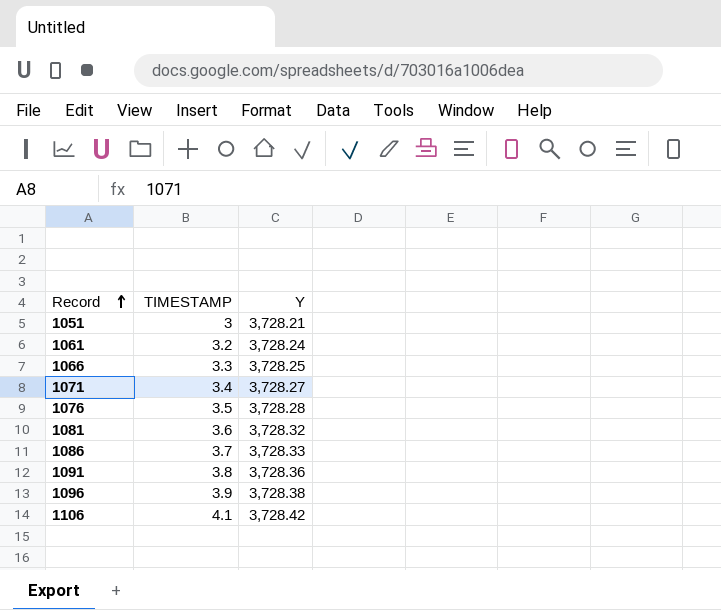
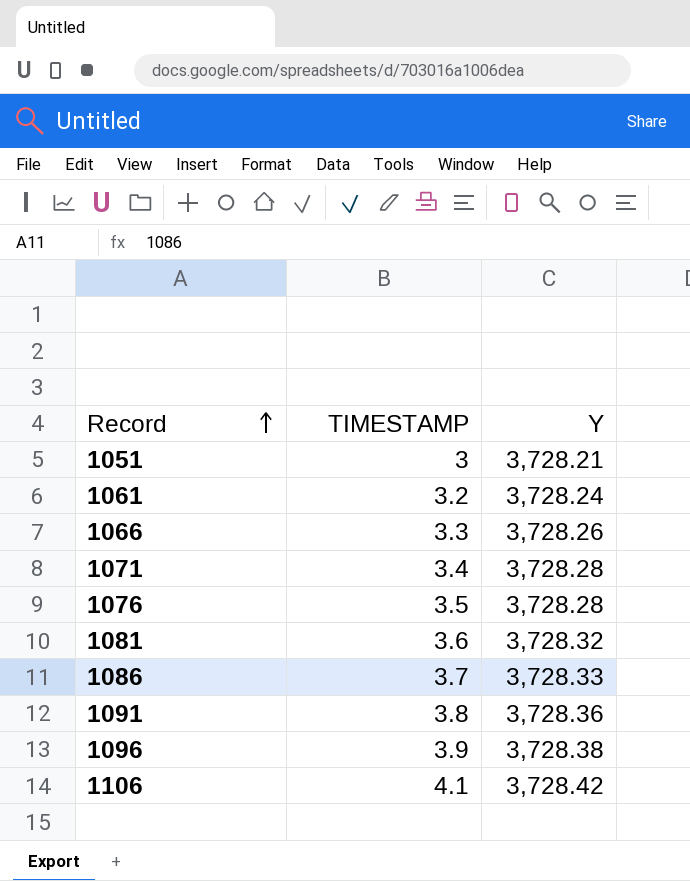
1066 | Y: 3,728.25 -> 3,728.26
1071 | Y: 3,728.27 -> 3,728.28

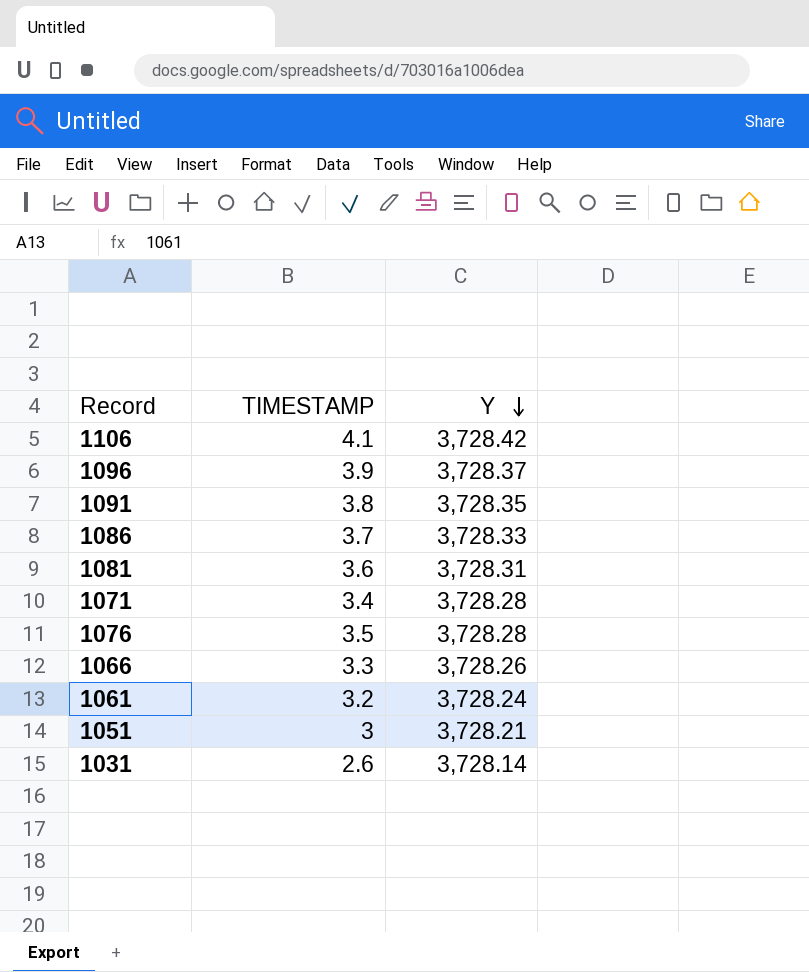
row order: Record ascending -> Y descending
1096 | Y: 3,728.38 -> 3,728.37
1091 | Y: 3,728.36 -> 3,728.35
1081 | Y: 3,728.32 -> 3,728.31
row 1031: none -> 2.6 | 3,728.14

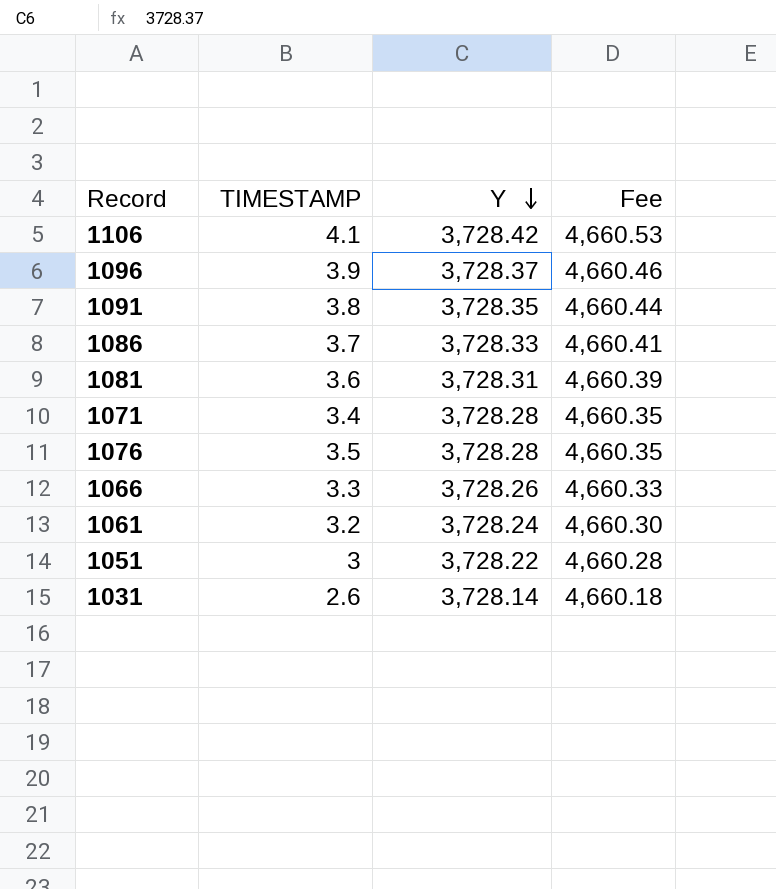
column Fee | formula: none -> [Y] * 1.25
1051 | Y: 3,728.21 -> 3,728.22

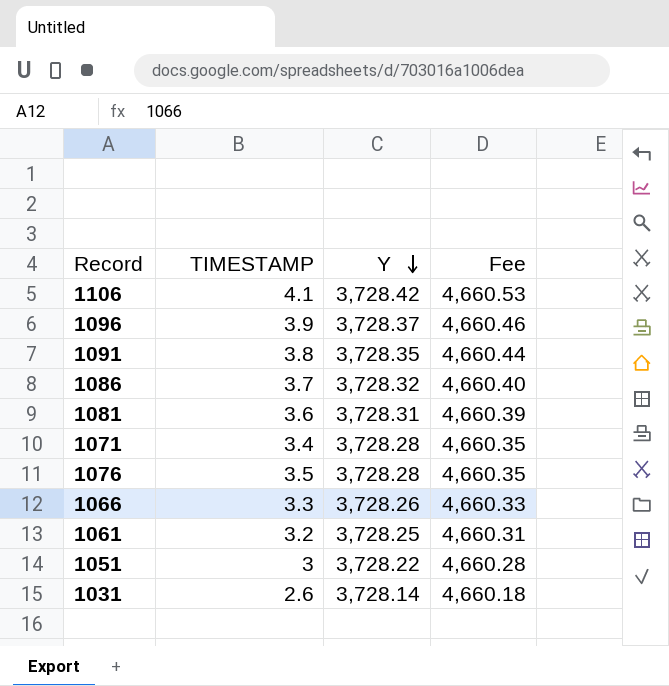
1086 | Y: 3,728.33 -> 3,728.32
1086 | Fee: 4,660.41 -> 4,660.40
1061 | Y: 3,728.24 -> 3,728.25
1061 | Fee: 4,660.30 -> 4,660.31

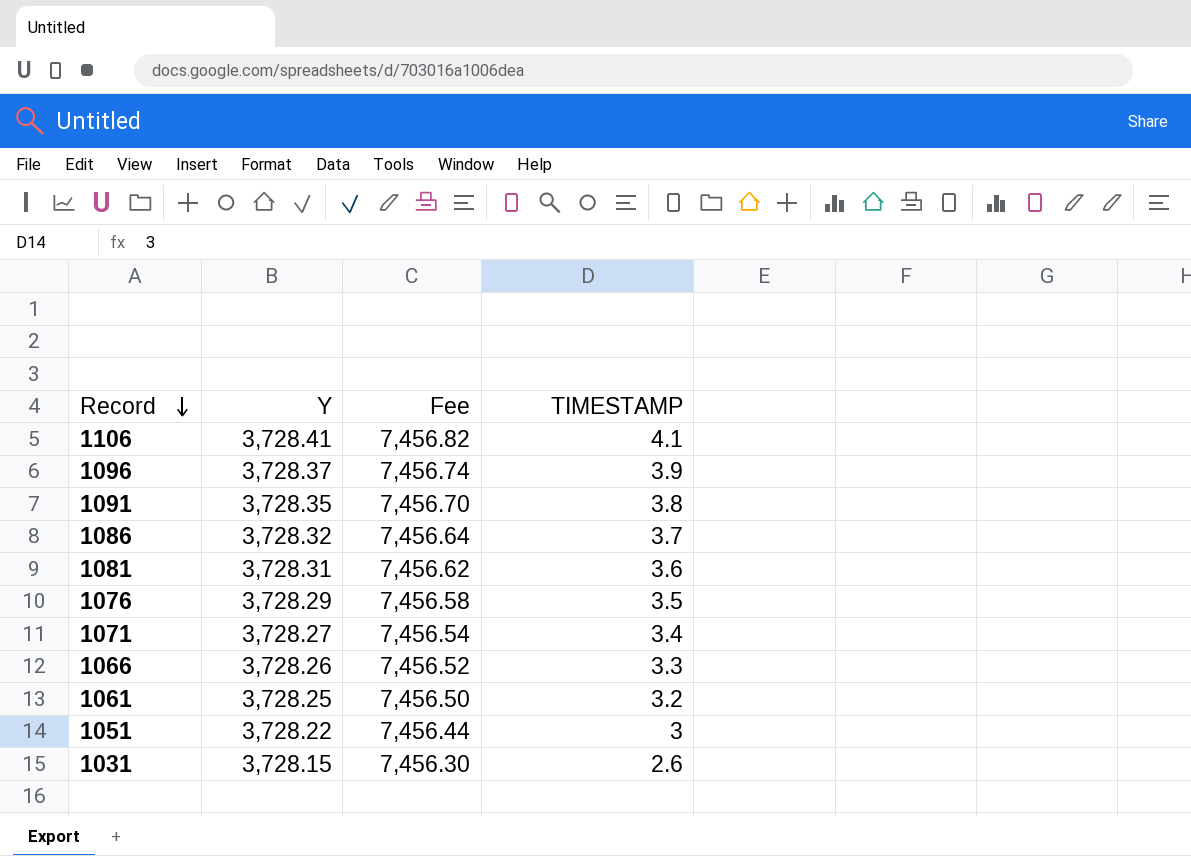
row order: Y descending -> Record descending
column Fee | formula: [Y] * 1.25 -> [Y] * 2
column TIMESTAMP | position: 2 -> 4
1106 | Y: 3,728.42 -> 3,728.41
1076 | Y: 3,728.28 -> 3,728.29
1071 | Y: 3,728.28 -> 3,728.27
1031 | Y: 3,728.14 -> 3,728.15

